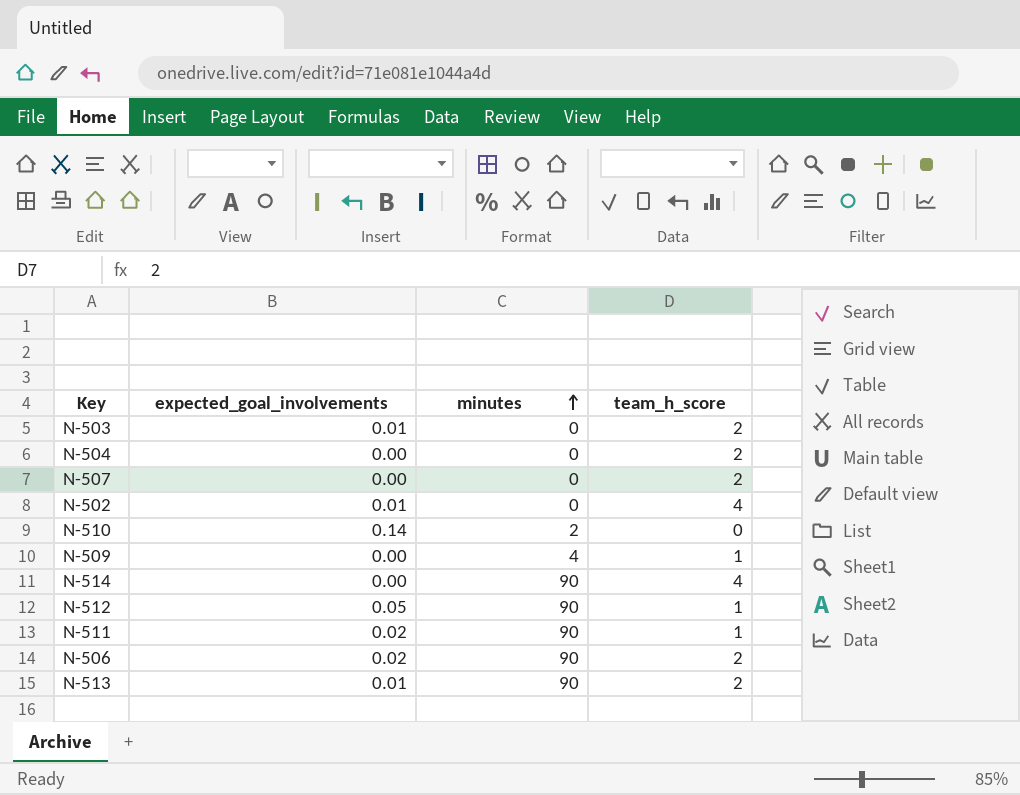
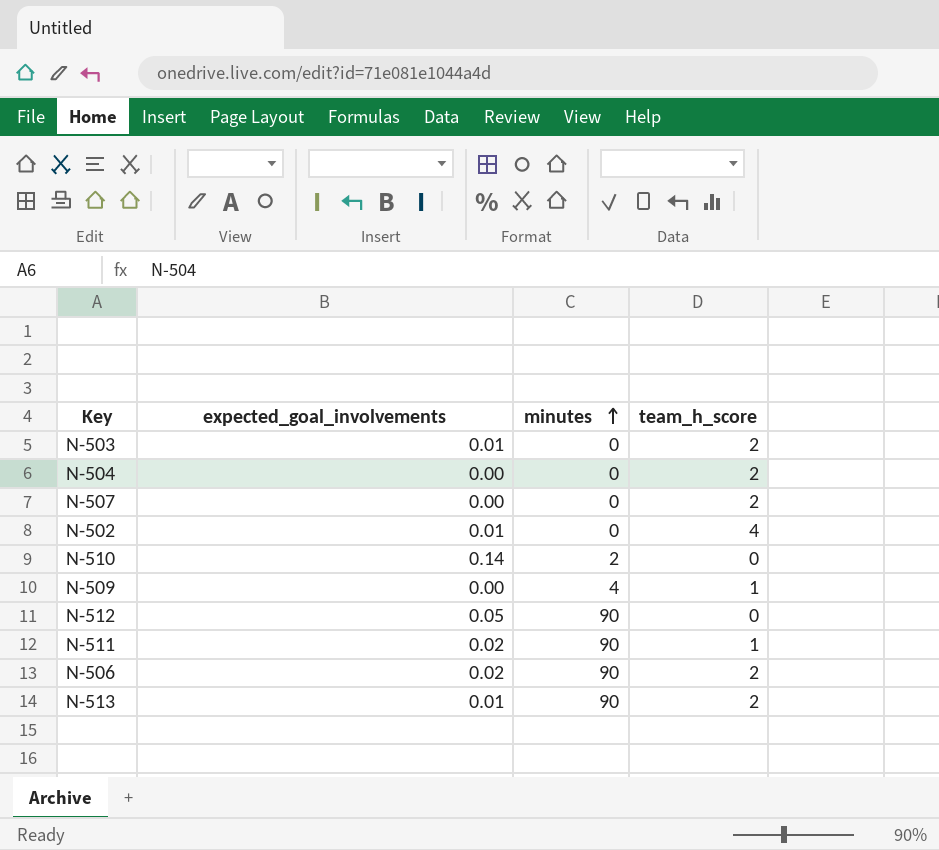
row N-514: 0.00 | 90 | 4 -> none
N-512 | team_h_score: 1 -> 0

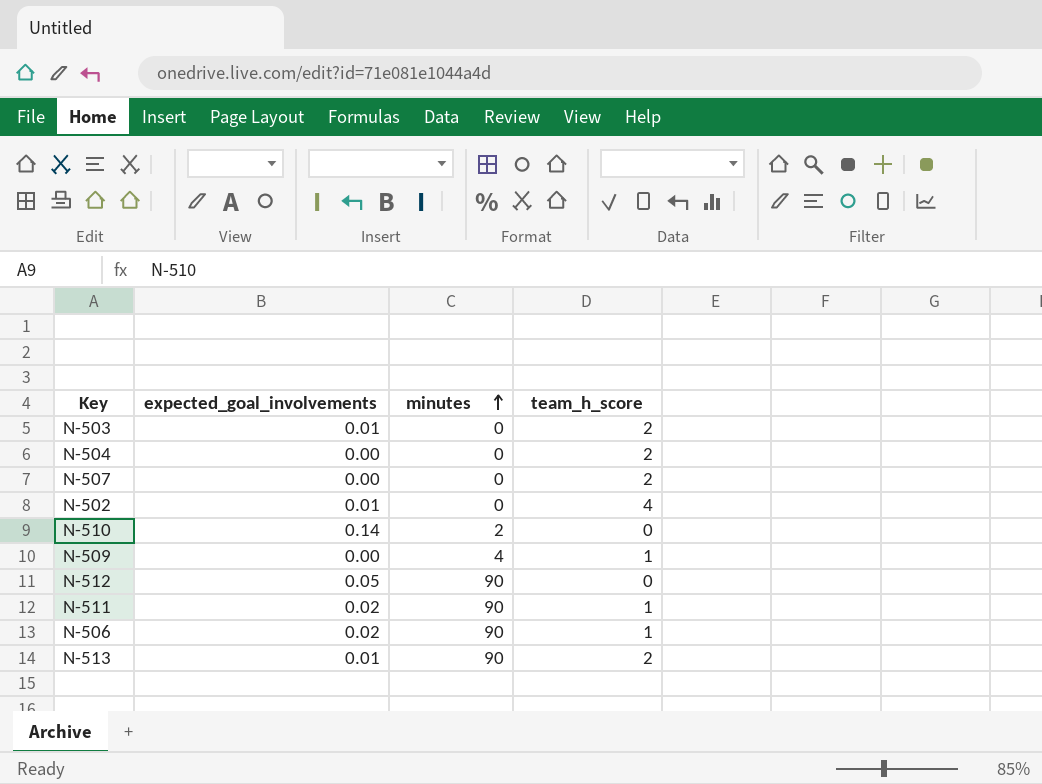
N-506 | team_h_score: 2 -> 1

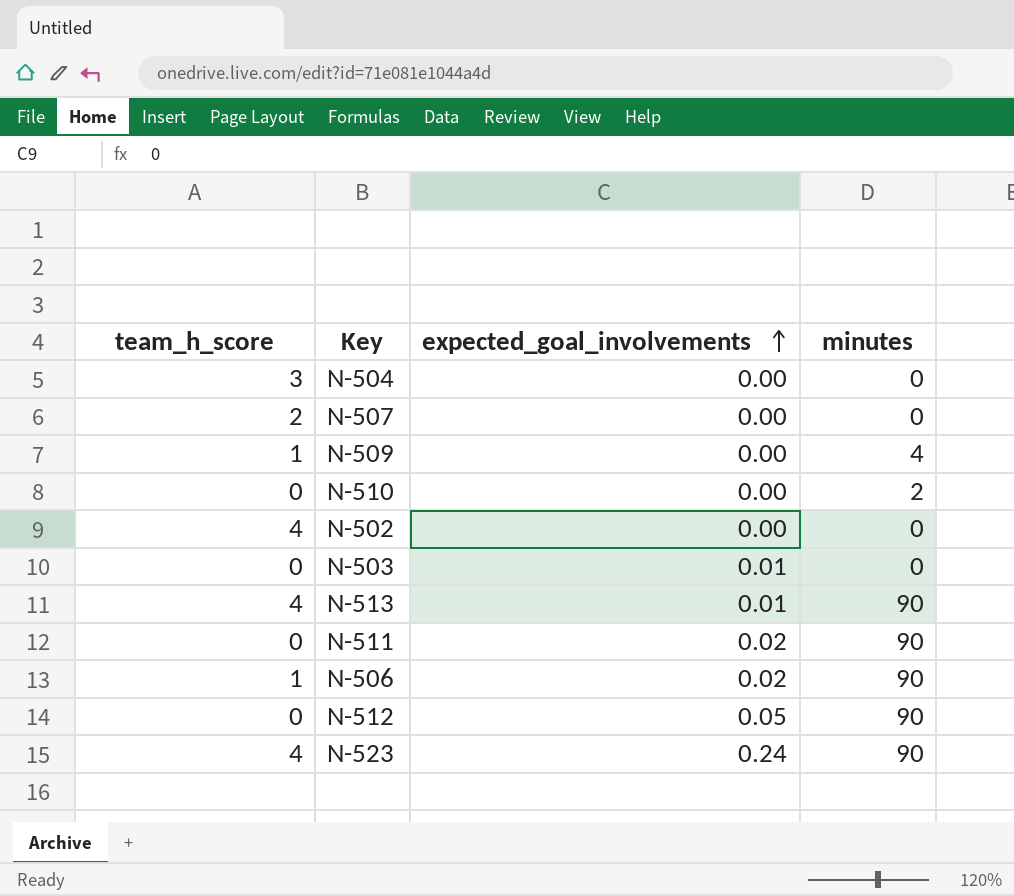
row order: minutes ascending -> expected_goal_involvements ascending
column team_h_score | position: 4 -> 1
N-504 | team_h_score: 2 -> 3
N-510 | expected_goal_involvements: 0.14 -> 0.00
N-502 | expected_goal_involvements: 0.01 -> 0.00
N-503 | team_h_score: 2 -> 0
N-513 | team_h_score: 2 -> 4
N-511 | team_h_score: 1 -> 0
row N-523: none -> 4 | 0.24 | 90

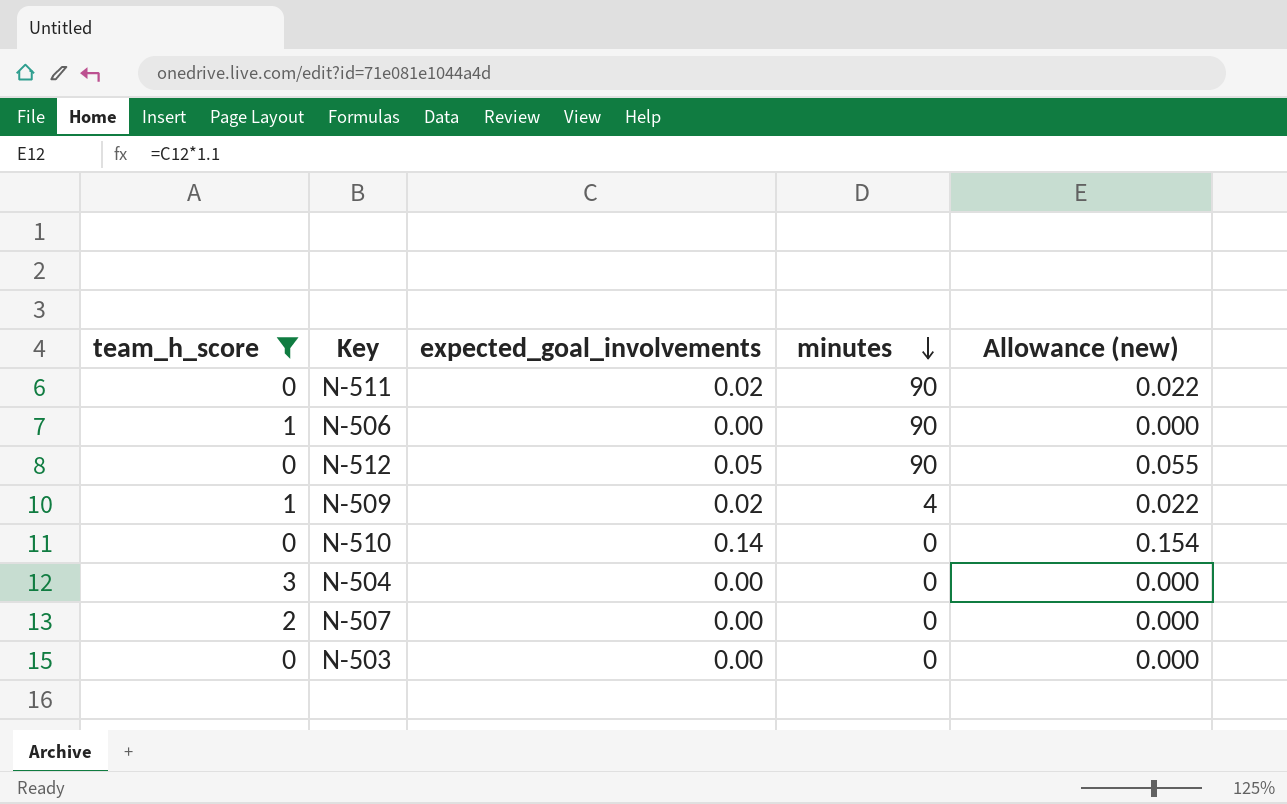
filter: none -> team_h_score != 4
row order: expected_goal_involvements ascending -> minutes descending
column Allowance (new) | formula: none -> [expected_goal_involvements] * 1.1
N-506 | expected_goal_involvements: 0.02 -> 0.00
N-509 | expected_goal_involvements: 0.00 -> 0.02
N-510 | expected_goal_involvements: 0.00 -> 0.14
N-510 | minutes: 2 -> 0
N-503 | expected_goal_involvements: 0.01 -> 0.00

